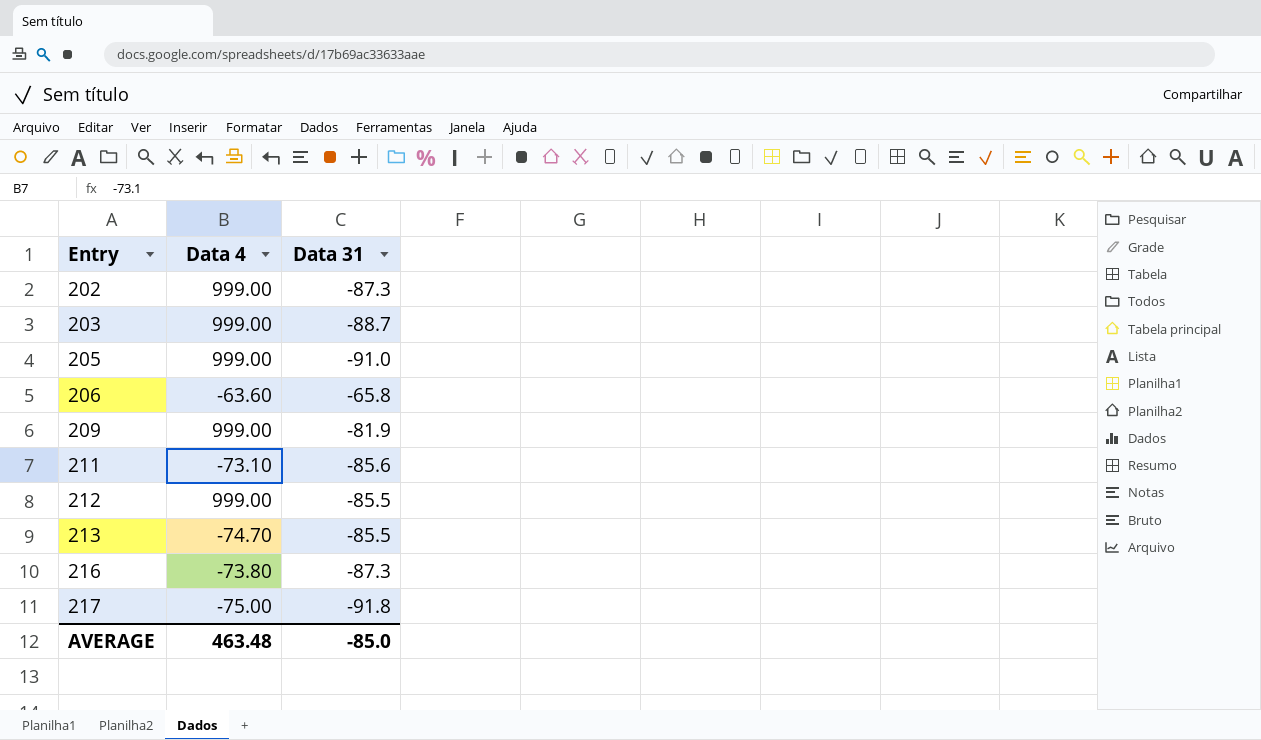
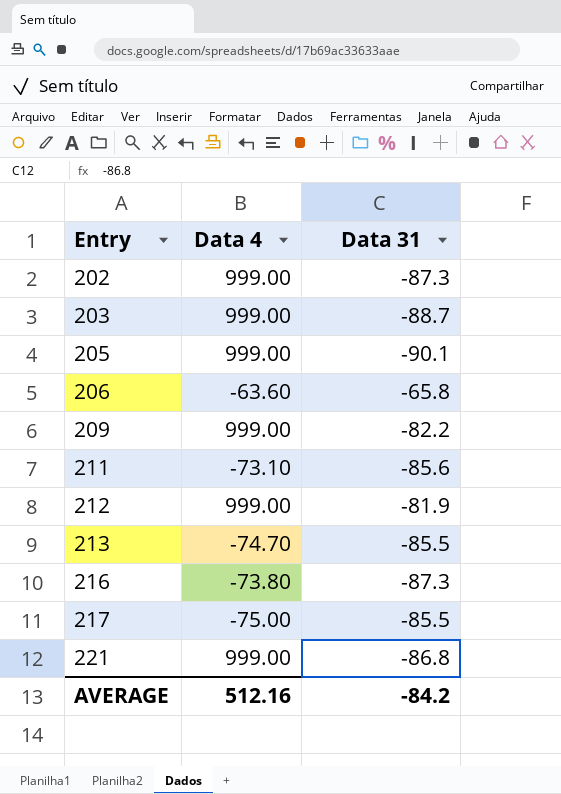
205 | Data 31: -91.0 -> -90.1
209 | Data 31: -81.9 -> -82.2
212 | Data 31: -85.5 -> -81.9
217 | Data 31: -91.8 -> -85.5
row 221: none -> 999.00 | -86.8
AVERAGE | Data 4: 463.48 -> 512.16
AVERAGE | Data 31: -85.0 -> -84.2

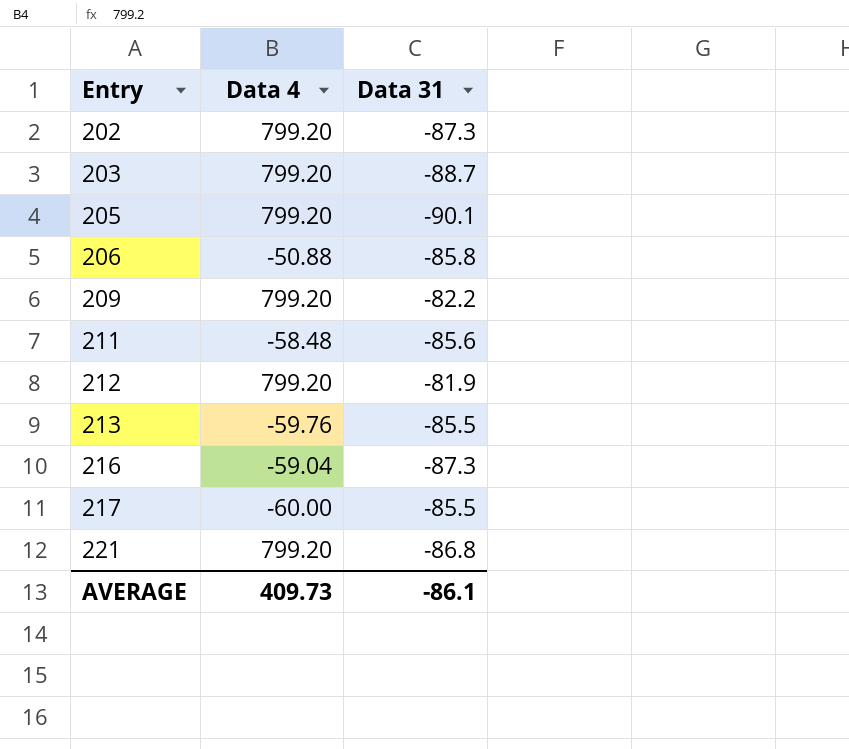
202 | Data 4: 999.00 -> 799.20
203 | Data 4: 999.00 -> 799.20
205 | Data 4: 999.00 -> 799.20
206 | Data 4: -63.60 -> -50.88
206 | Data 31: -65.8 -> -85.8
209 | Data 4: 999.00 -> 799.20
211 | Data 4: -73.10 -> -58.48
212 | Data 4: 999.00 -> 799.20
213 | Data 4: -74.70 -> -59.76
216 | Data 4: -73.80 -> -59.04
217 | Data 4: -75.00 -> -60.00
221 | Data 4: 999.00 -> 799.20
AVERAGE | Data 4: 512.16 -> 409.73
AVERAGE | Data 31: -84.2 -> -86.1

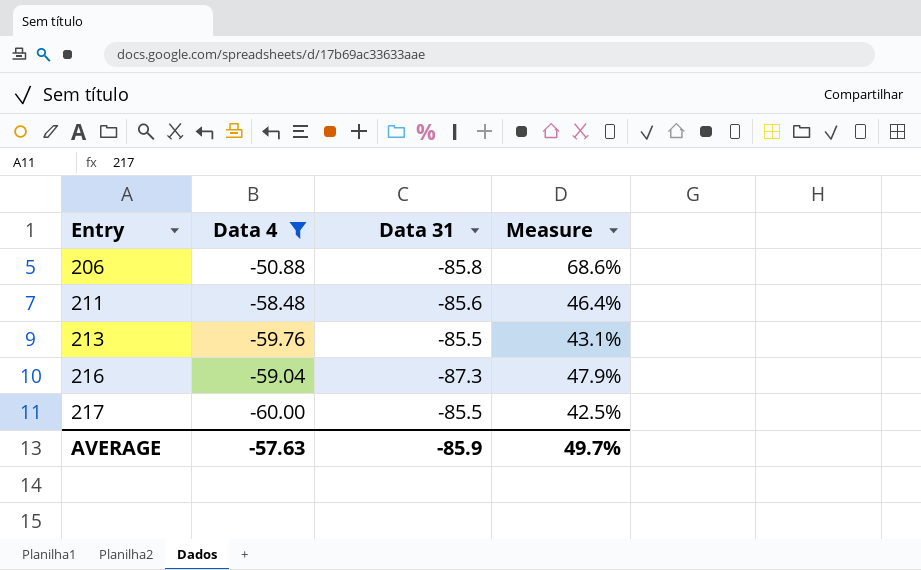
filter: none -> Data 4 != 799.20
column Measure | formula: none -> ([Data 31] - [Data 4]) / [Data 4]
AVERAGE | Data 4: 409.73 -> -57.63
AVERAGE | Data 31: -86.1 -> -85.9

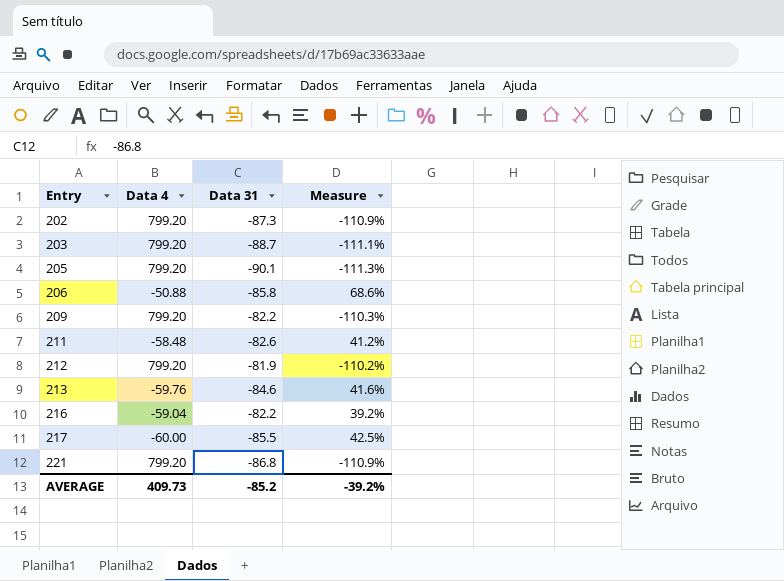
filter: Data 4 != 799.20 -> none
211 | Data 31: -85.6 -> -82.6
211 | Measure: 46.4% -> 41.2%
213 | Data 31: -85.5 -> -84.6
213 | Measure: 43.1% -> 41.6%
216 | Data 31: -87.3 -> -82.2
216 | Measure: 47.9% -> 39.2%
AVERAGE | Data 4: -57.63 -> 409.73
AVERAGE | Data 31: -85.9 -> -85.2
AVERAGE | Measure: 49.7% -> -39.2%

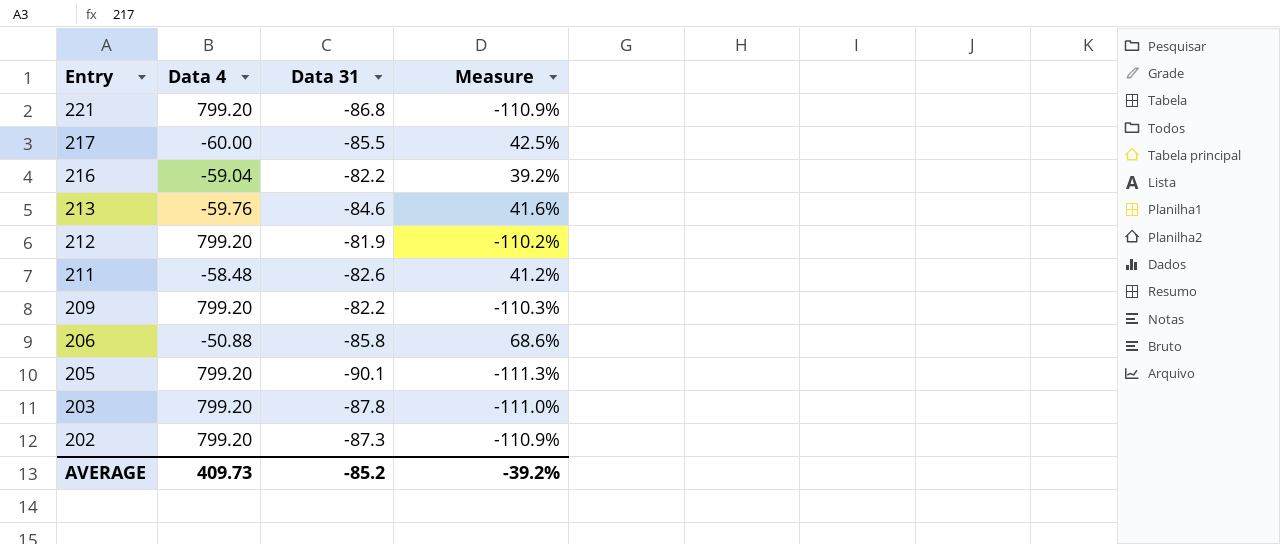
row order: Entry ascending -> Entry descending
203 | Data 31: -88.7 -> -87.8
203 | Measure: -111.1% -> -111.0%

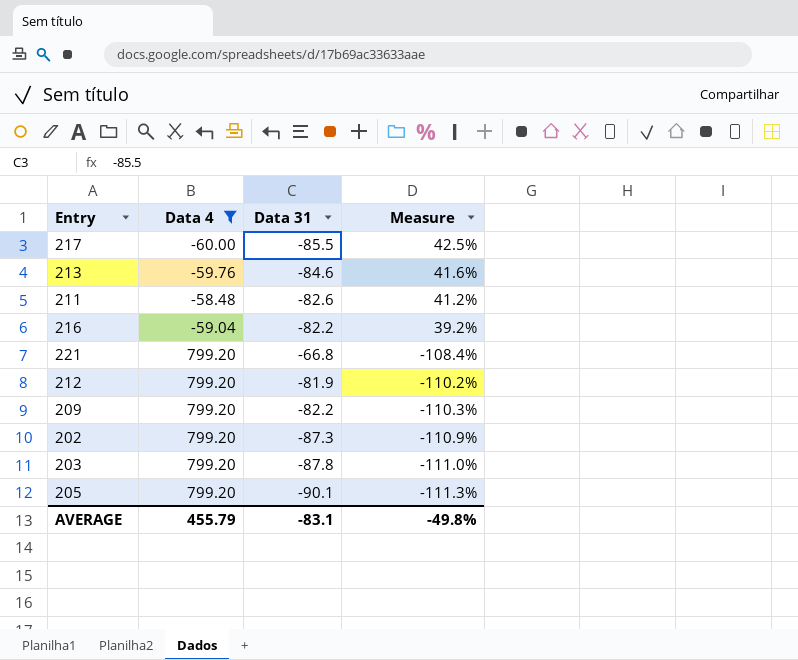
filter: none -> Data 4 != -50.88
row order: Entry descending -> Measure descending
221 | Data 31: -86.8 -> -66.8
221 | Measure: -110.9% -> -108.4%
AVERAGE | Data 4: 409.73 -> 455.79
AVERAGE | Data 31: -85.2 -> -83.1
AVERAGE | Measure: -39.2% -> -49.8%

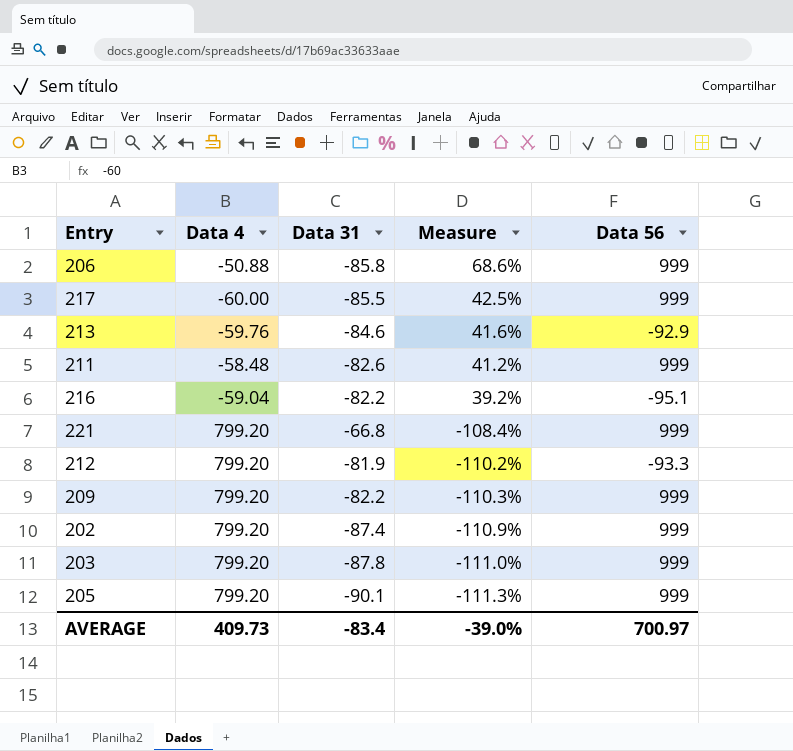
filter: Data 4 != -50.88 -> none
column Data 56 | position: none -> 5
202 | Data 31: -87.3 -> -87.4
AVERAGE | Data 4: 455.79 -> 409.73
AVERAGE | Data 31: -83.1 -> -83.4
AVERAGE | Measure: -49.8% -> -39.0%

